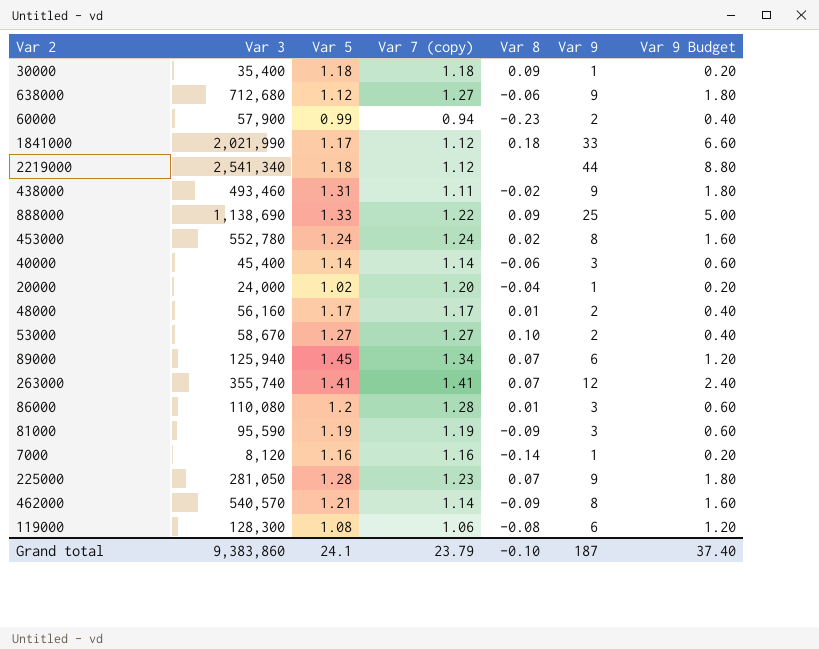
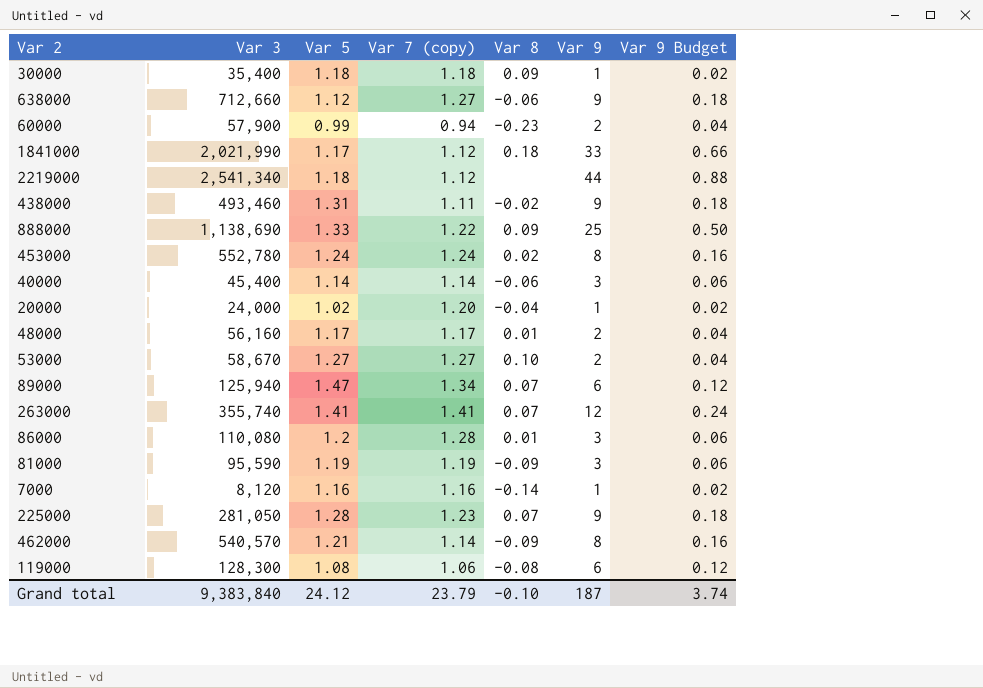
column Var 9 Budget | formula: [Var 9] * 0.2 -> [Var 9] * 0.02
638000 | Var 3: 712,680 -> 712,660
89000 | Var 5: 1.45 -> 1.47
Grand total | Var 3: 9,383,860 -> 9,383,840
Grand total | Var 5: 24.1 -> 24.12
Grand total | Var 9 Budget: 37.40 -> 3.74

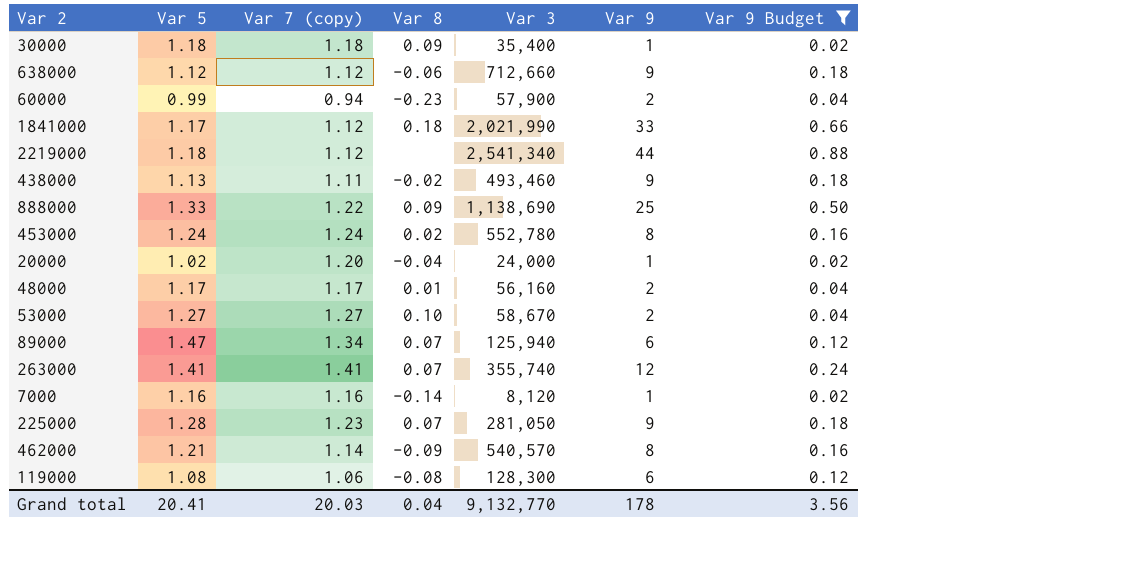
filter: none -> Var 9 Budget != 0.06
column Var 3 | position: 2 -> 5
638000 | Var 7 (copy): 1.27 -> 1.12
438000 | Var 5: 1.31 -> 1.13
Grand total | Var 5: 24.12 -> 20.41
Grand total | Var 7 (copy): 23.79 -> 20.03
Grand total | Var 8: -0.10 -> 0.04
Grand total | Var 3: 9,383,840 -> 9,132,770
Grand total | Var 9: 187 -> 178
Grand total | Var 9 Budget: 3.74 -> 3.56

